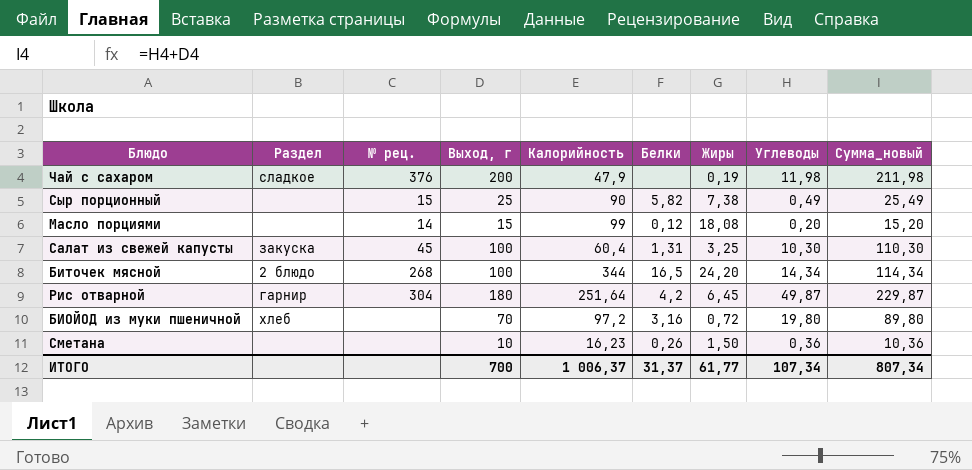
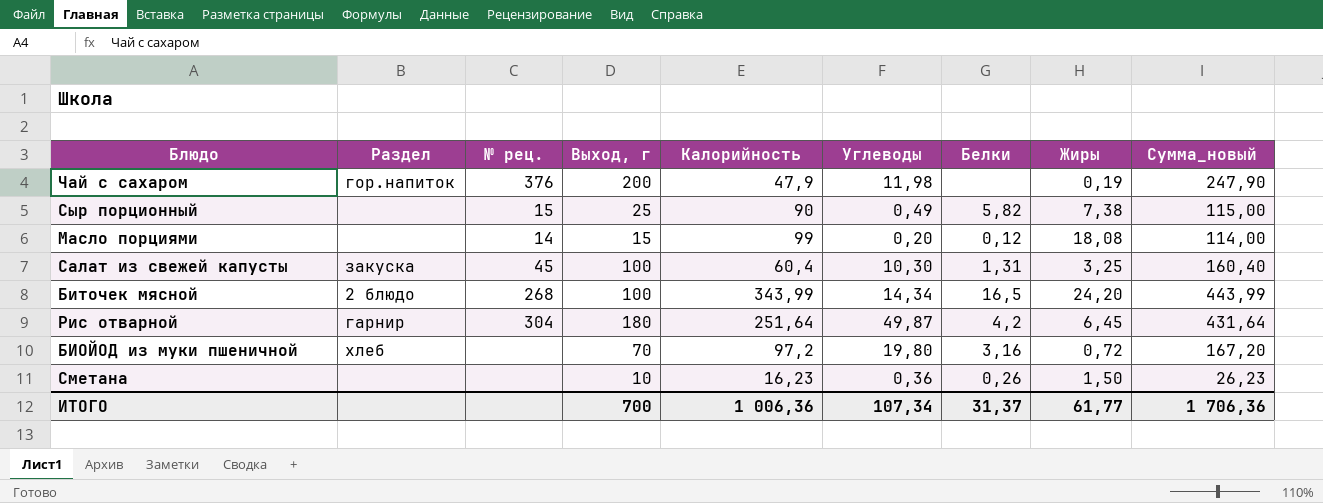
column Углеводы | position: 8 -> 6
column Сумма_новый | formula: [Выход, г] + [Углеводы] -> [Выход, г] + [Калорийность]
Чай с сахаром | Раздел: сладкое -> гор.напиток
Биточек мясной | Калорийность: 344 -> 343,99
ИТОГО | Калорийность: 1 006,37 -> 1 006,36
ИТОГО | Сумма_новый: 807,34 -> 1 706,36

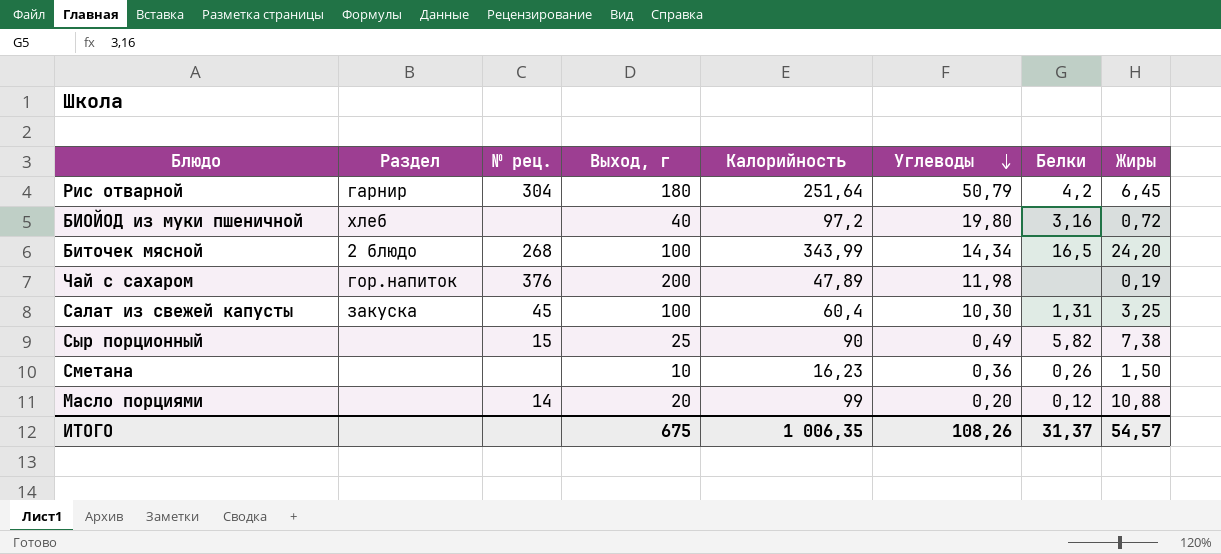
row order: none -> Углеводы descending
column Сумма_новый | formula: [Выход, г] + [Калорийность] -> none
Рис отварной | Углеводы: 49,87 -> 50,79
БИОЙОД из муки пшеничной | Выход, г: 70 -> 40
Чай с сахаром | Калорийность: 47,9 -> 47,89
Масло порциями | Выход, г: 15 -> 20
Масло порциями | Жиры: 18,08 -> 10,88
ИТОГО | Выход, г: 700 -> 675
ИТОГО | Калорийность: 1 006,36 -> 1 006,35
ИТОГО | Углеводы: 107,34 -> 108,26
ИТОГО | Жиры: 61,77 -> 54,57

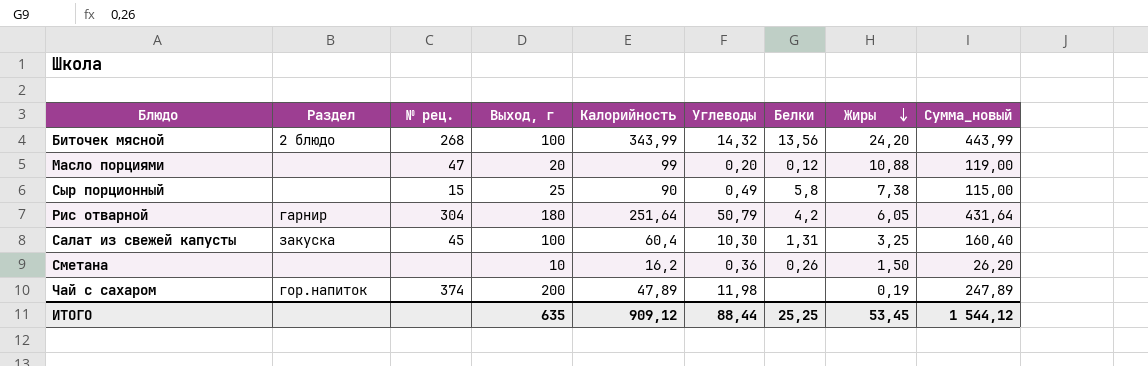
row order: Углеводы descending -> Жиры descending
column Сумма_новый | formula: none -> [Выход, г] + [Калорийность]
row БИОЙОД из муки пшеничной: хлеб | none | 40 | 97,2 | 19,80 | 3,16 | 0,72 -> none
Биточек мясной | Углеводы: 14,34 -> 14,32
Биточек мясной | Белки: 16,5 -> 13,56
Масло порциями | № рец.: 14 -> 47
Сыр порционный | Белки: 5,82 -> 5,8
Рис отварной | Жиры: 6,45 -> 6,05
Сметана | Калорийность: 16,23 -> 16,2
Чай с сахаром | № рец.: 376 -> 374
ИТОГО | Выход, г: 675 -> 635
ИТОГО | Калорийность: 1 006,35 -> 909,12
ИТОГО | Углеводы: 108,26 -> 88,44
ИТОГО | Белки: 31,37 -> 25,25
ИТОГО | Жиры: 54,57 -> 53,45

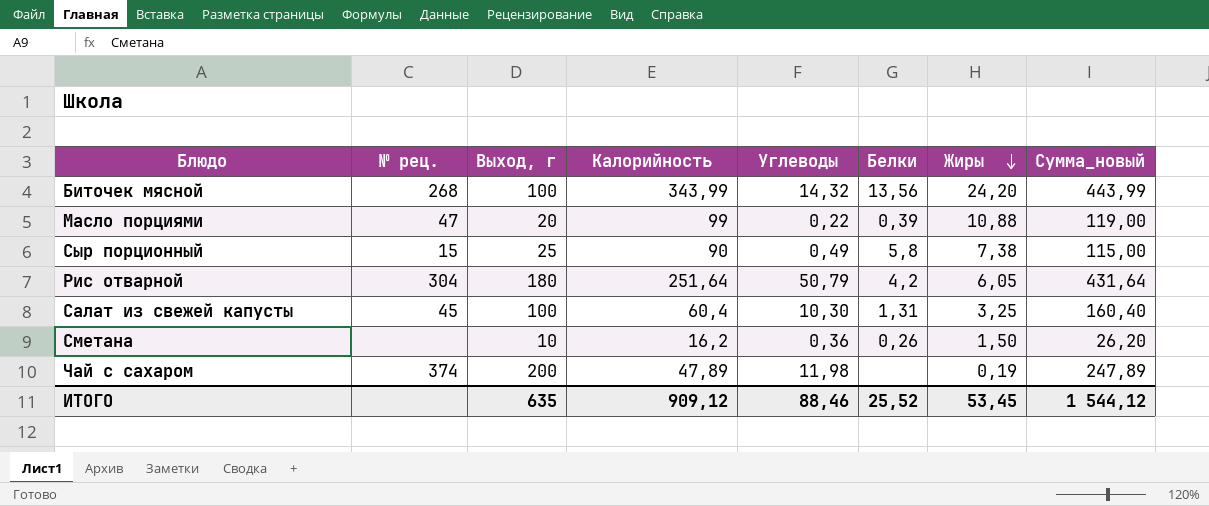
column Раздел | position: 2 -> none
Масло порциями | Углеводы: 0,20 -> 0,22
Масло порциями | Белки: 0,12 -> 0,39
ИТОГО | Углеводы: 88,44 -> 88,46
ИТОГО | Белки: 25,25 -> 25,52

